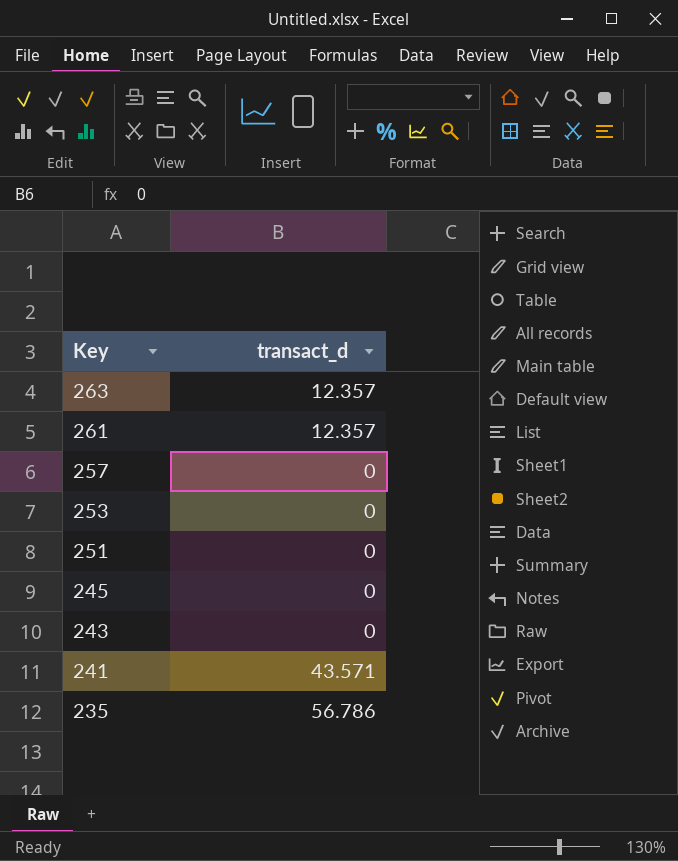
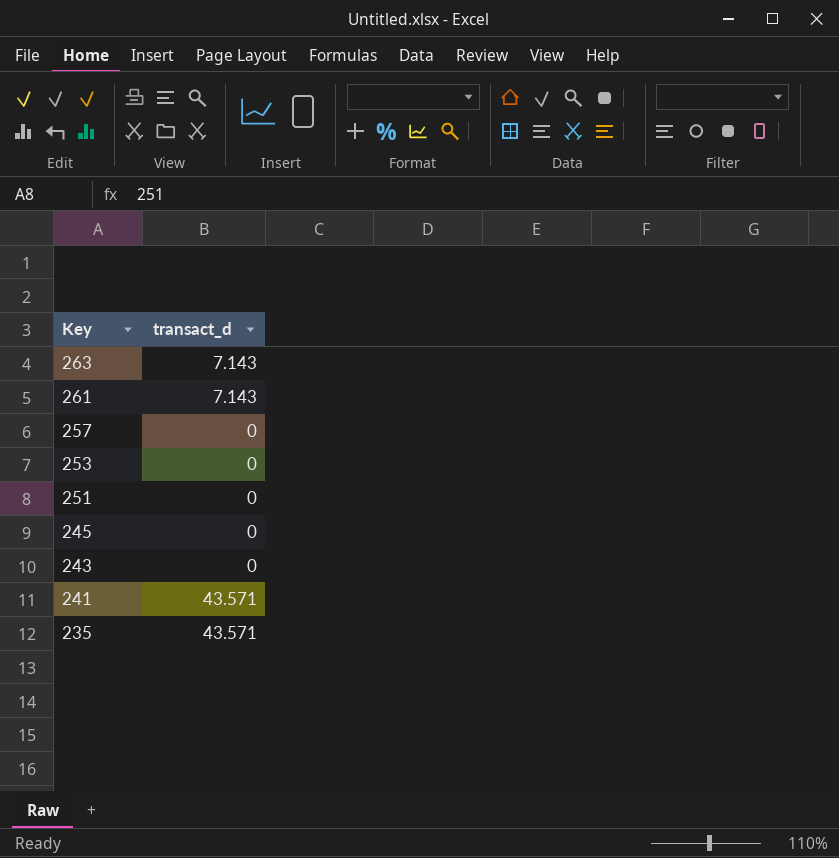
263 | transact_d: 12.357 -> 7.143
261 | transact_d: 12.357 -> 7.143
235 | transact_d: 56.786 -> 43.571

